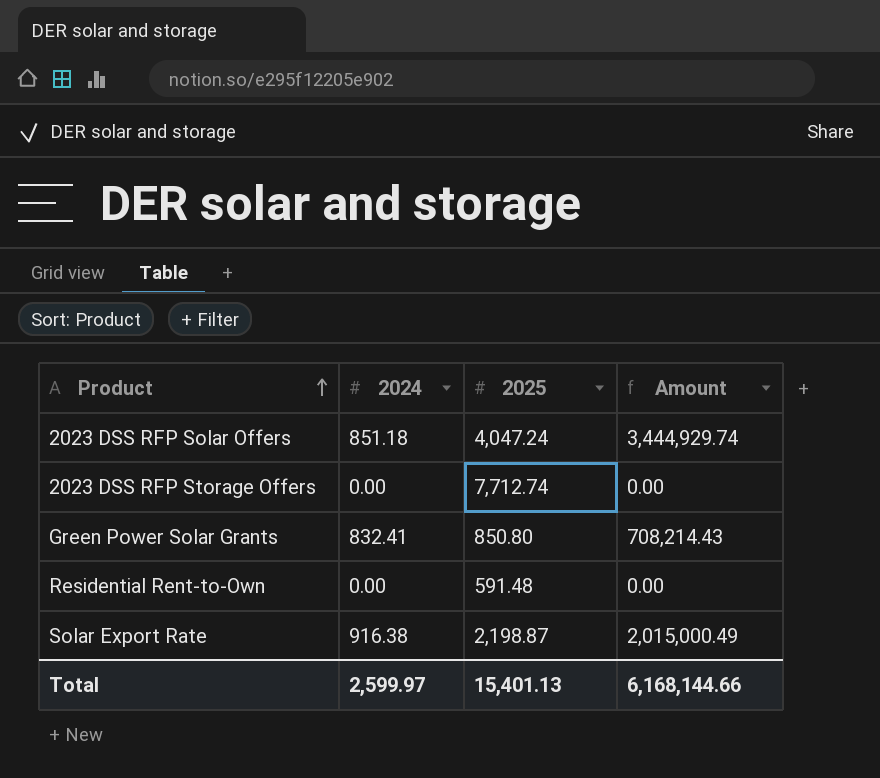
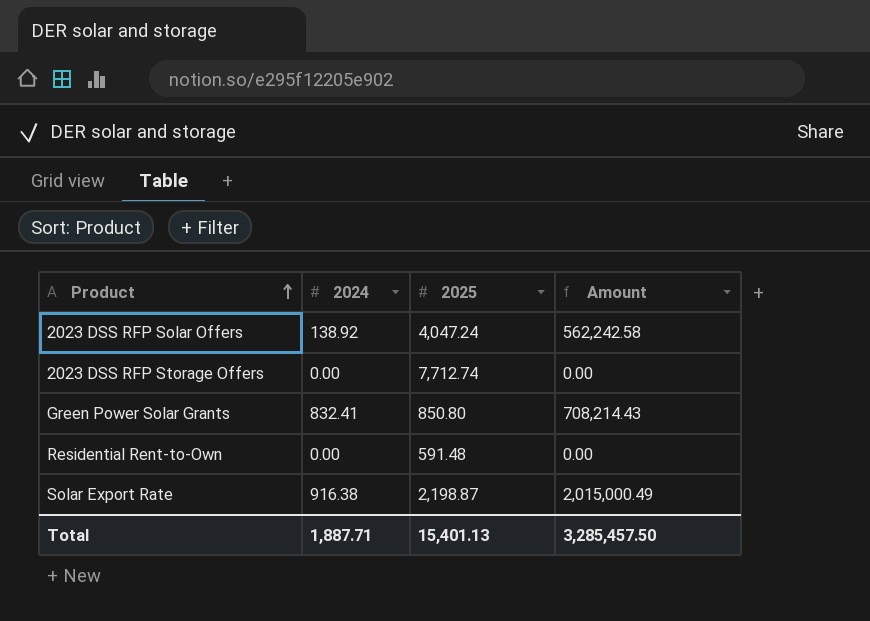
2023 DSS RFP Solar Offers | 2024: 851.18 -> 138.92
2023 DSS RFP Solar Offers | Amount: 3,444,929.74 -> 562,242.58
Total | 2024: 2,599.97 -> 1,887.71
Total | Amount: 6,168,144.66 -> 3,285,457.50

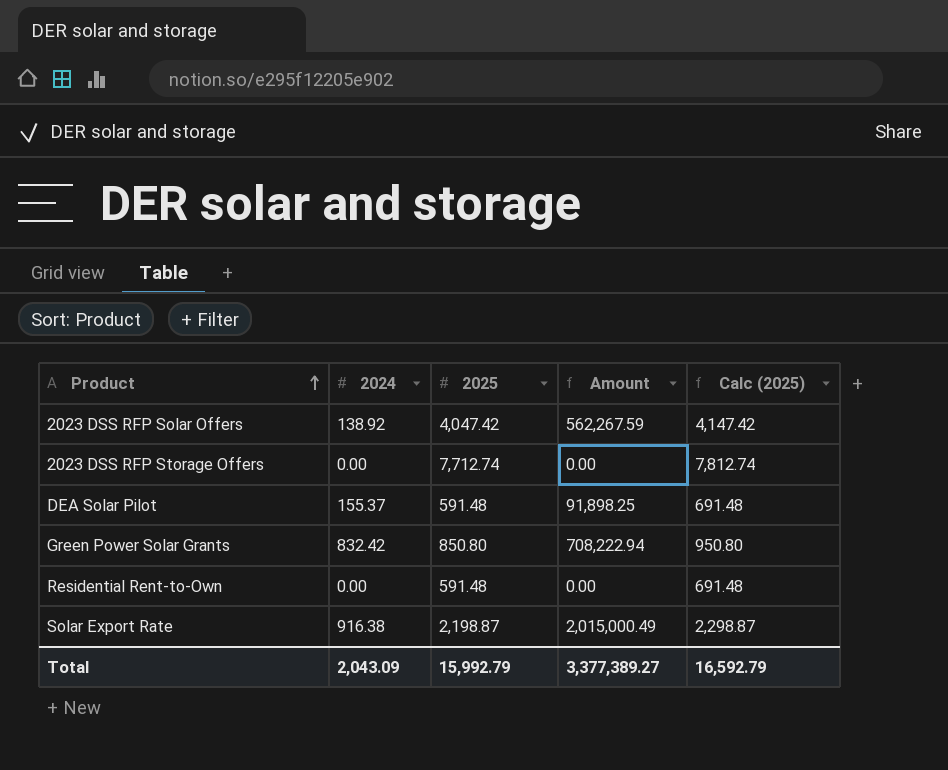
column Calc (2025) | formula: none -> [2025] + 100
2023 DSS RFP Solar Offers | 2025: 4,047.24 -> 4,047.42
2023 DSS RFP Solar Offers | Amount: 562,242.58 -> 562,267.59
row DEA Solar Pilot: none -> 155.37 | 591.48 | 91,898.25 | 691.48
Green Power Solar Grants | 2024: 832.41 -> 832.42
Green Power Solar Grants | Amount: 708,214.43 -> 708,222.94
Total | 2024: 1,887.71 -> 2,043.09
Total | 2025: 15,401.13 -> 15,992.79
Total | Amount: 3,285,457.50 -> 3,377,389.27

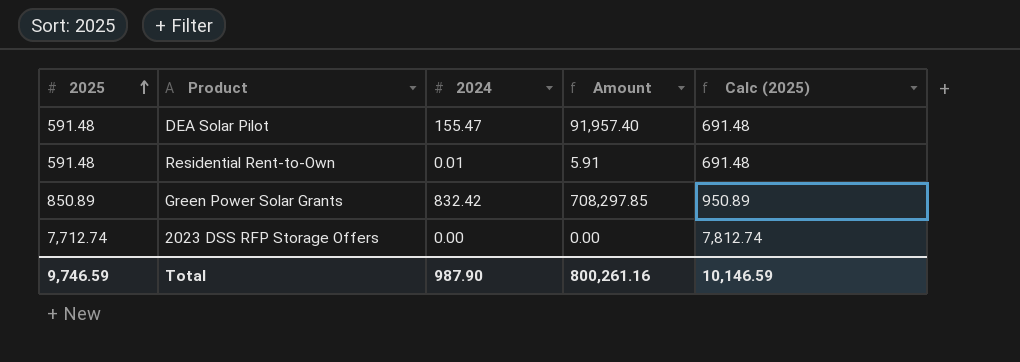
row order: Product ascending -> 2025 ascending
column 2025 | position: 3 -> 1
row 2023 DSS RFP Solar Offers: 138.92 | 4,047.42 | 562,267.59 | 4,147.42 -> none
row Solar Export Rate: 916.38 | 2,198.87 | 2,015,000.49 | 2,298.87 -> none
DEA Solar Pilot | 2024: 155.37 -> 155.47
DEA Solar Pilot | Amount: 91,898.25 -> 91,957.40
Residential Rent-to-Own | 2024: 0.00 -> 0.01
Residential Rent-to-Own | Amount: 0.00 -> 5.91
Green Power Solar Grants | 2025: 850.80 -> 850.89
Green Power Solar Grants | Amount: 708,222.94 -> 708,297.85
Green Power Solar Grants | Calc (2025): 950.80 -> 950.89
Total | 2025: 15,992.79 -> 9,746.59
Total | 2024: 2,043.09 -> 987.90
Total | Amount: 3,377,389.27 -> 800,261.16
Total | Calc (2025): 16,592.79 -> 10,146.59

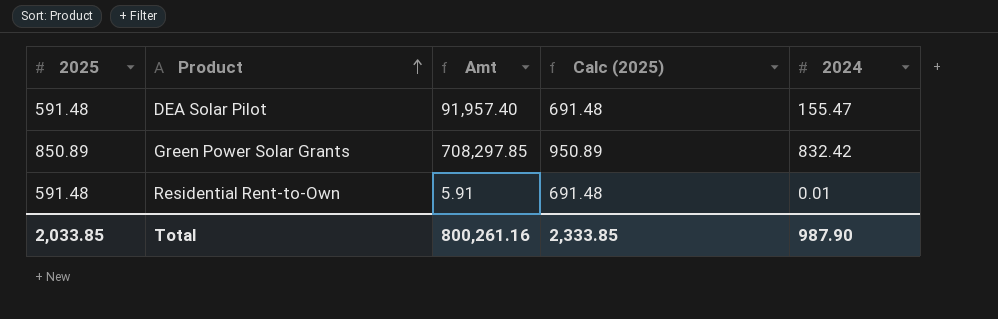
row order: 2025 ascending -> Product ascending
column name: Amount -> Amt
column 2024 | position: 3 -> 5
row 2023 DSS RFP Storage Offers: 7,712.74 | 0.00 | 0.00 | 7,812.74 -> none
Total | 2025: 9,746.59 -> 2,033.85
Total | Calc (2025): 10,146.59 -> 2,333.85

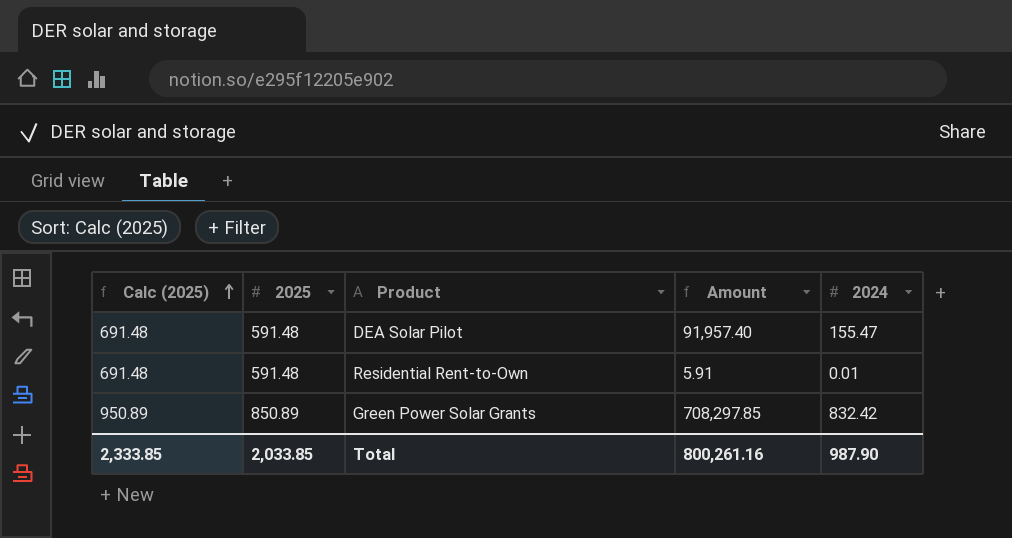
row order: Product ascending -> Calc (2025) ascending
column Calc (2025) | position: 4 -> 1
column name: Amt -> Amount

